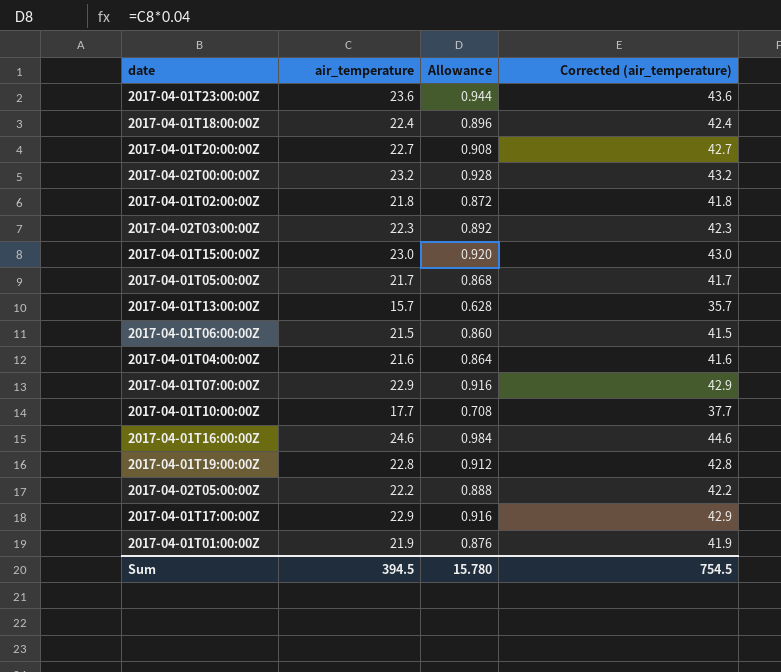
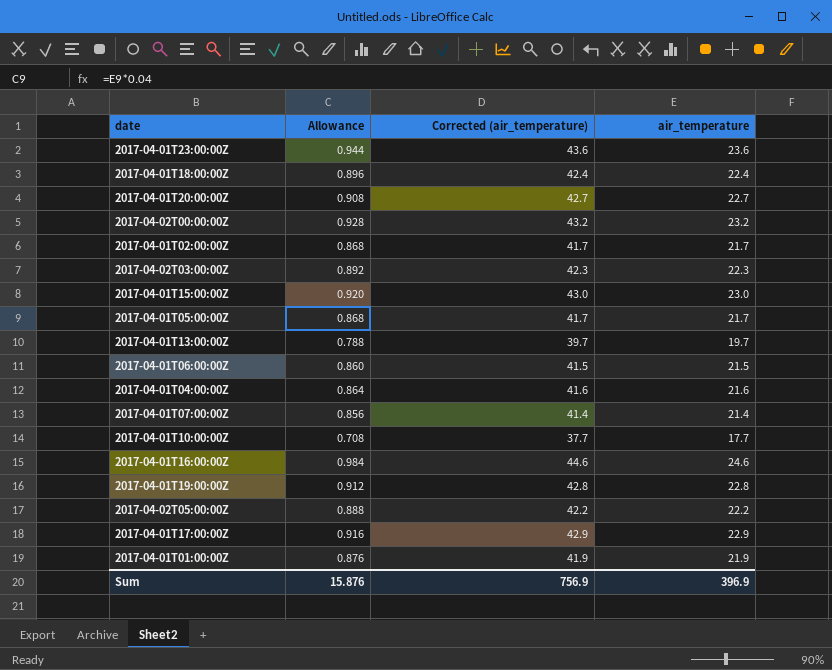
column air_temperature | position: 2 -> 4
2017-04-01T02:00:00Z | Allowance: 0.872 -> 0.868
2017-04-01T02:00:00Z | Corrected (air_temperature): 41.8 -> 41.7
2017-04-01T02:00:00Z | air_temperature: 21.8 -> 21.7
2017-04-01T13:00:00Z | Allowance: 0.628 -> 0.788
2017-04-01T13:00:00Z | Corrected (air_temperature): 35.7 -> 39.7
2017-04-01T13:00:00Z | air_temperature: 15.7 -> 19.7
2017-04-01T07:00:00Z | Allowance: 0.916 -> 0.856
2017-04-01T07:00:00Z | Corrected (air_temperature): 42.9 -> 41.4
2017-04-01T07:00:00Z | air_temperature: 22.9 -> 21.4
Sum | Allowance: 15.780 -> 15.876
Sum | Corrected (air_temperature): 754.5 -> 756.9
Sum | air_temperature: 394.5 -> 396.9

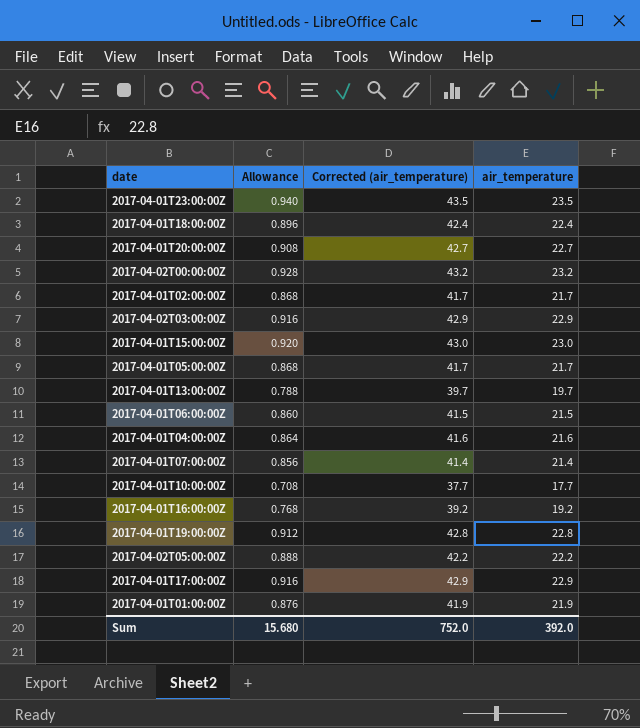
2017-04-01T23:00:00Z | Allowance: 0.944 -> 0.940
2017-04-01T23:00:00Z | Corrected (air_temperature): 43.6 -> 43.5
2017-04-01T23:00:00Z | air_temperature: 23.6 -> 23.5
2017-04-02T03:00:00Z | Allowance: 0.892 -> 0.916
2017-04-02T03:00:00Z | Corrected (air_temperature): 42.3 -> 42.9
2017-04-02T03:00:00Z | air_temperature: 22.3 -> 22.9
2017-04-01T16:00:00Z | Allowance: 0.984 -> 0.768
2017-04-01T16:00:00Z | Corrected (air_temperature): 44.6 -> 39.2
2017-04-01T16:00:00Z | air_temperature: 24.6 -> 19.2
Sum | Allowance: 15.876 -> 15.680
Sum | Corrected (air_temperature): 756.9 -> 752.0
Sum | air_temperature: 396.9 -> 392.0

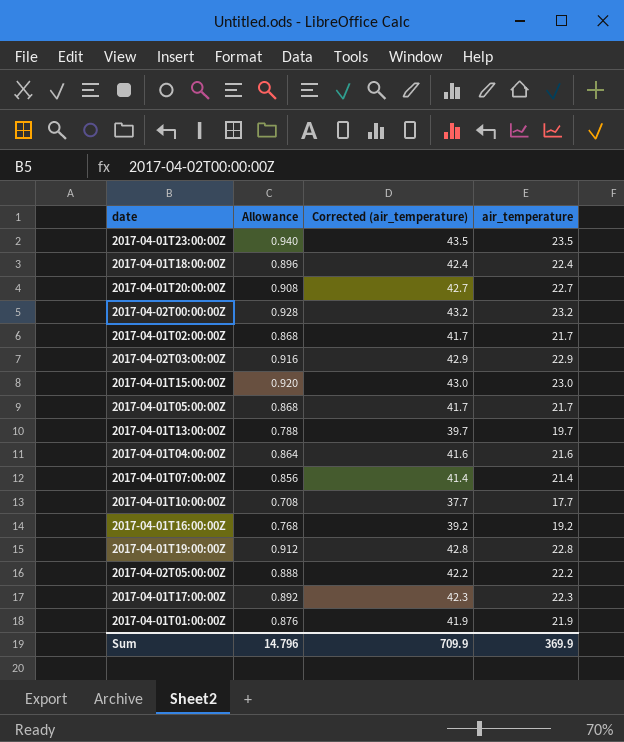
row 2017-04-01T06:00:00Z: 0.860 | 41.5 | 21.5 -> none
2017-04-01T17:00:00Z | Allowance: 0.916 -> 0.892
2017-04-01T17:00:00Z | Corrected (air_temperature): 42.9 -> 42.3
2017-04-01T17:00:00Z | air_temperature: 22.9 -> 22.3
Sum | Allowance: 15.680 -> 14.796
Sum | Corrected (air_temperature): 752.0 -> 709.9
Sum | air_temperature: 392.0 -> 369.9

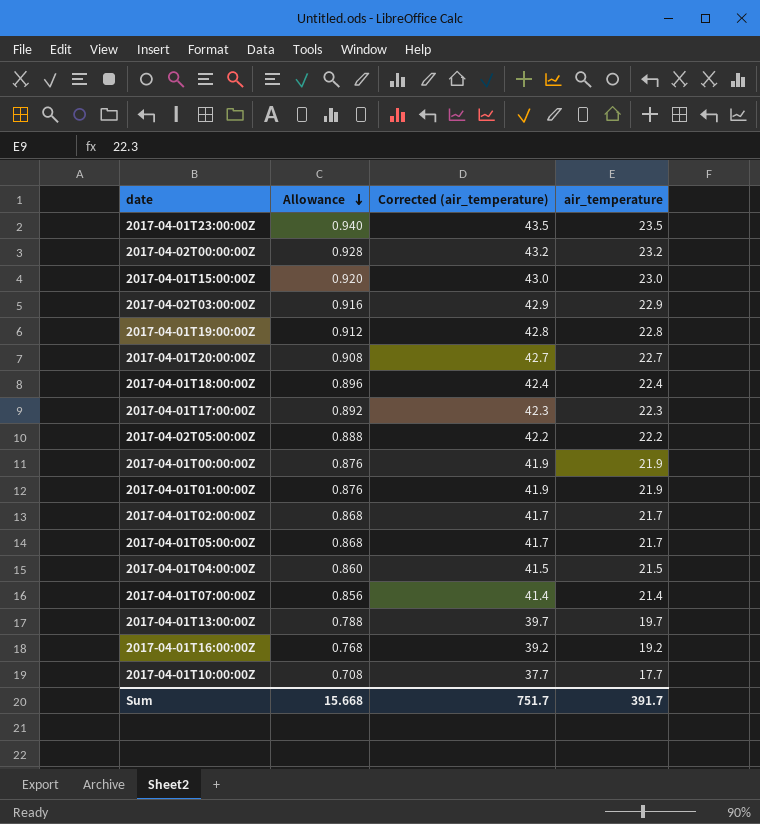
row order: none -> Allowance descending
row 2017-04-01T00:00:00Z: none -> 0.876 | 41.9 | 21.9
2017-04-01T04:00:00Z | Allowance: 0.864 -> 0.860
2017-04-01T04:00:00Z | Corrected (air_temperature): 41.6 -> 41.5
2017-04-01T04:00:00Z | air_temperature: 21.6 -> 21.5
Sum | Allowance: 14.796 -> 15.668
Sum | Corrected (air_temperature): 709.9 -> 751.7
Sum | air_temperature: 369.9 -> 391.7

